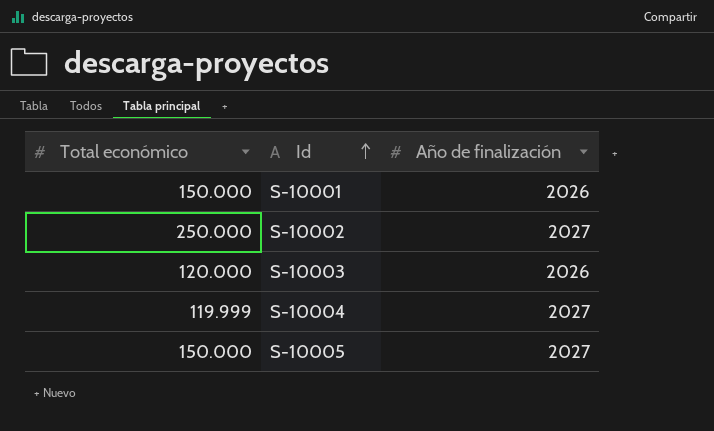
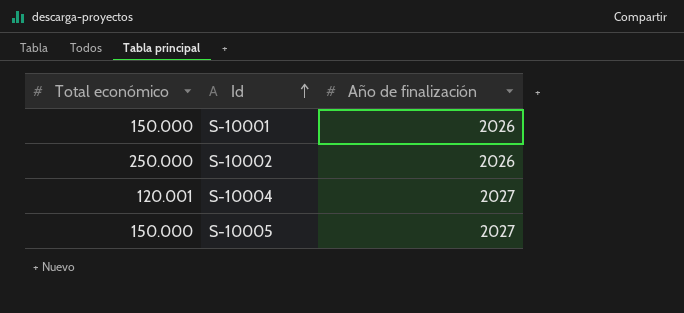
row S-10003: 120.000 | 2026 -> none
S-10002 | Año de finalización: 2027 -> 2026
S-10004 | Total económico: 119.999 -> 120.001

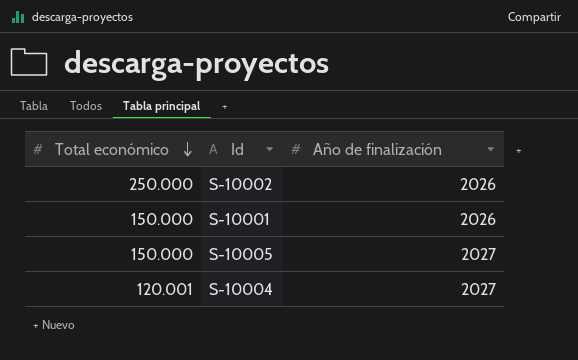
row order: Id ascending -> Total económico descending

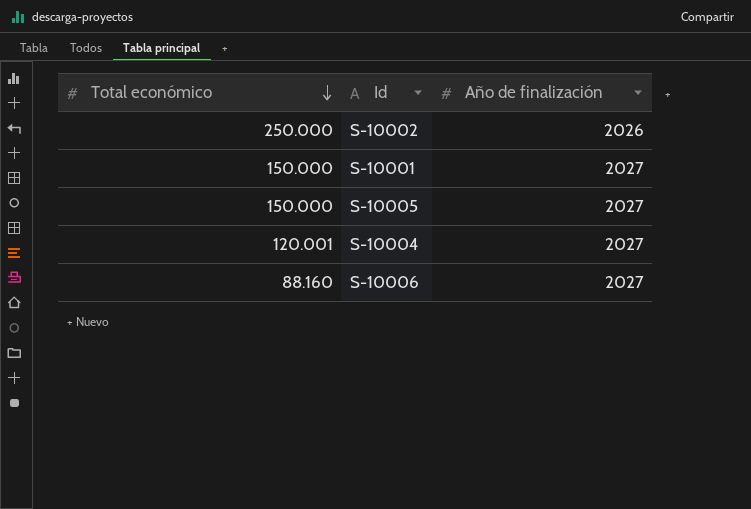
S-10001 | Año de finalización: 2026 -> 2027
row S-10006: none -> 88.160 | 2027

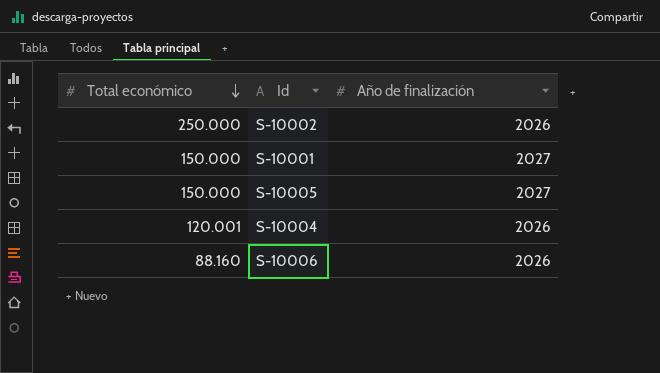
S-10004 | Año de finalización: 2027 -> 2026
S-10006 | Año de finalización: 2027 -> 2026

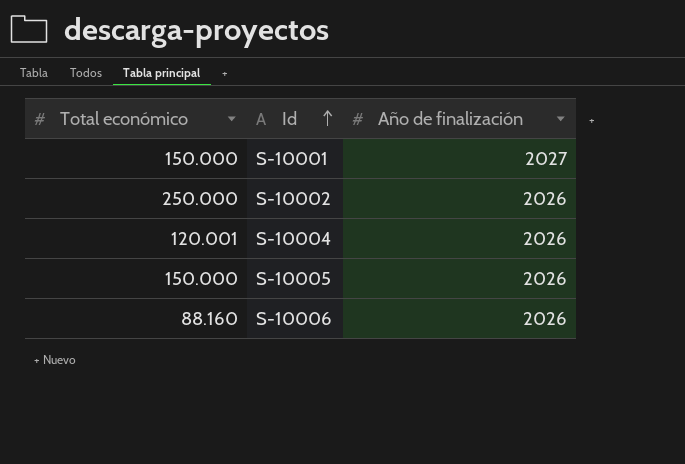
row order: Total económico descending -> Id ascending
S-10005 | Año de finalización: 2027 -> 2026

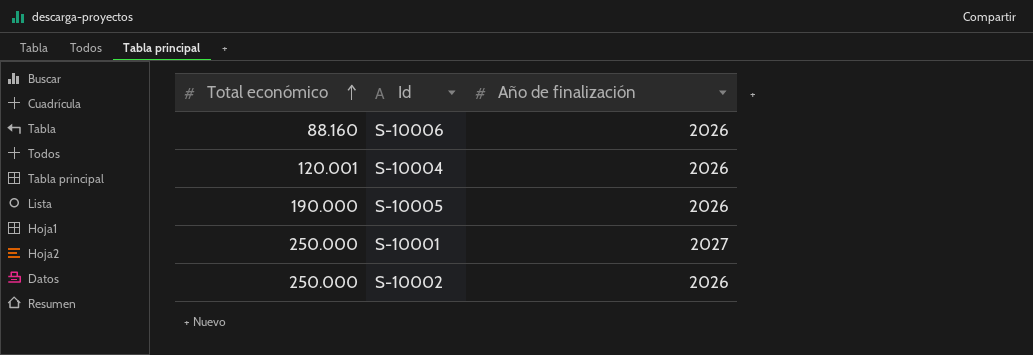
row order: Id ascending -> Total económico ascending
S-10005 | Total económico: 150.000 -> 190.000
S-10001 | Total económico: 150.000 -> 250.000

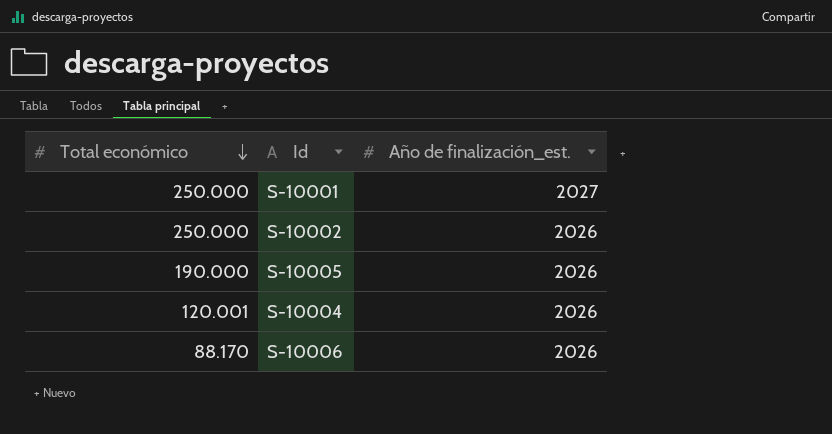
row order: Total económico ascending -> Total económico descending
column name: Año de finalización -> Año de finalización_est.
S-10006 | Total económico: 88.160 -> 88.170

